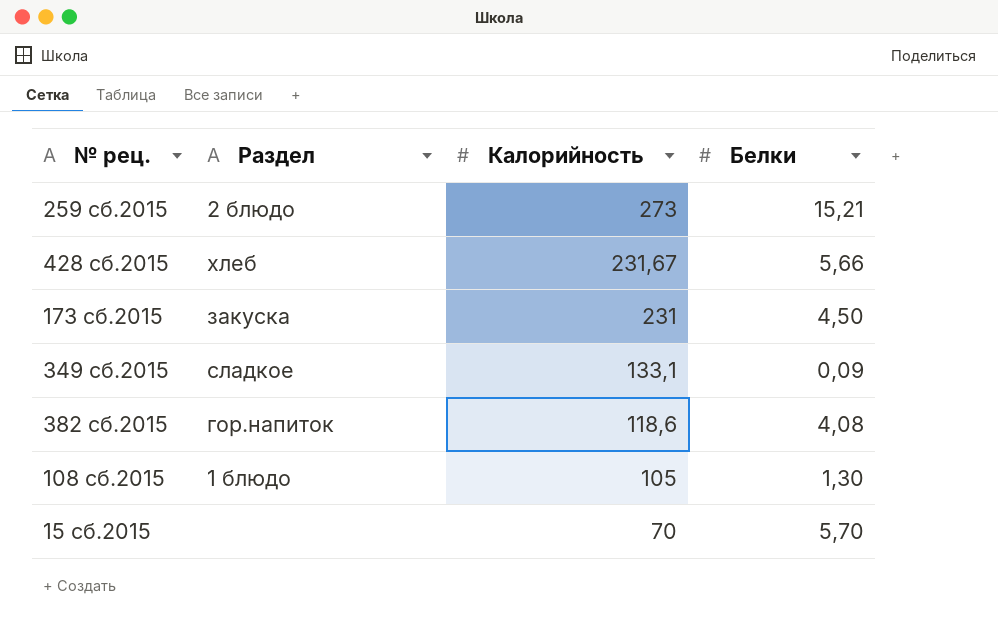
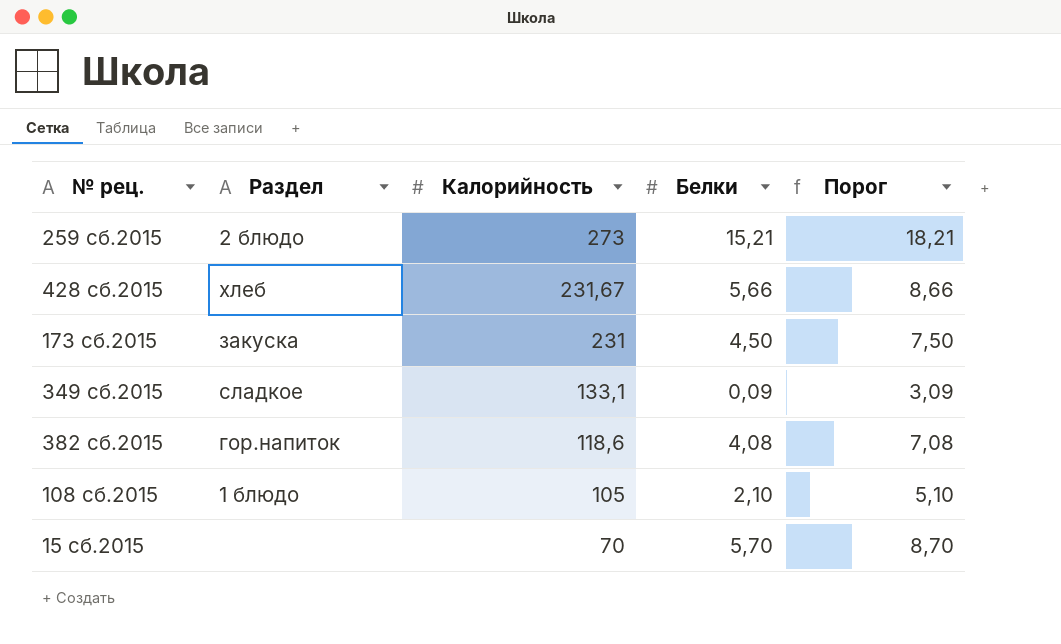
column Порог | formula: none -> [Белки] + 3
108 сб.2015 | Белки: 1,30 -> 2,10

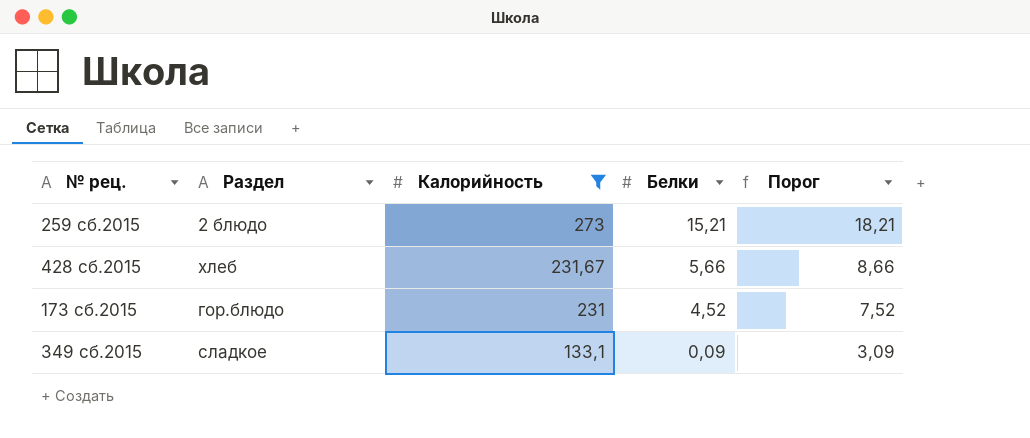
filter: none -> Калорийность >= 133,1
173 сб.2015 | Раздел: закуска -> гор.блюдо
173 сб.2015 | Белки: 4,50 -> 4,52
173 сб.2015 | Порог: 7,50 -> 7,52

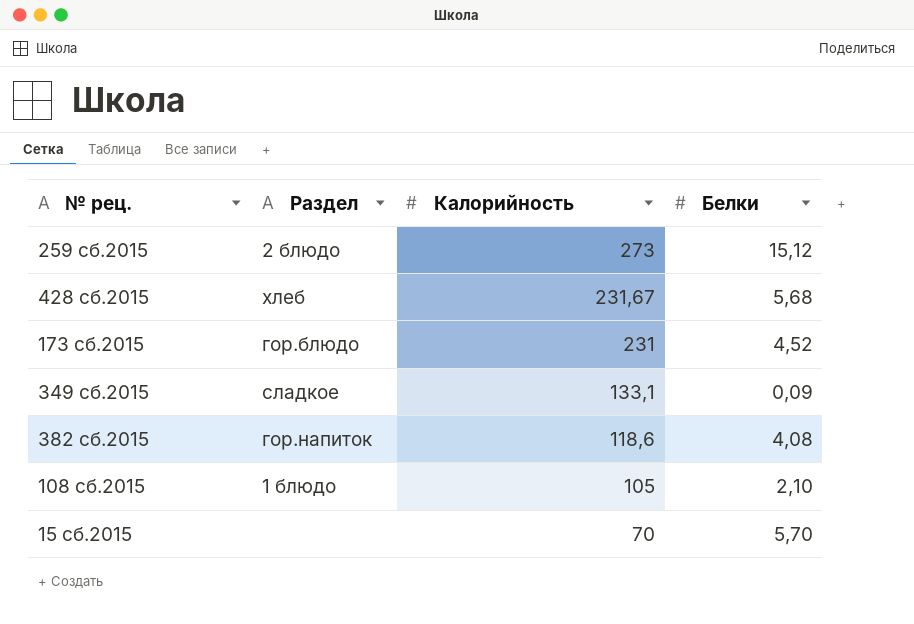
filter: Калорийность >= 133,1 -> none
column Порог | formula: [Белки] + 3 -> none
259 сб.2015 | Белки: 15,21 -> 15,12
428 сб.2015 | Белки: 5,66 -> 5,68

